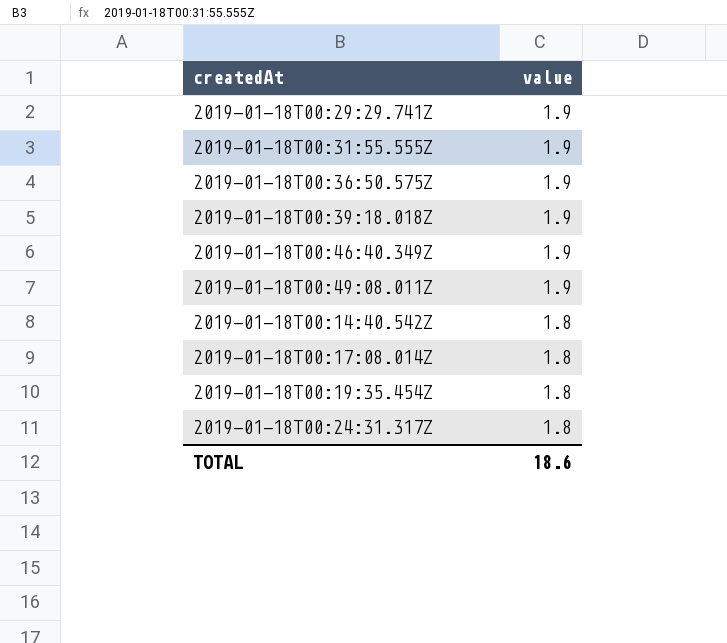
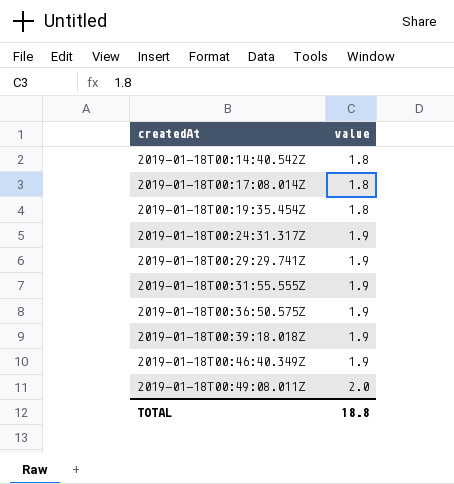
row order: value descending -> createdAt ascending
2019-01-18T00:24:31.317Z | value: 1.8 -> 1.9
2019-01-18T00:49:08.011Z | value: 1.9 -> 2.0
TOTAL | value: 18.6 -> 18.8

